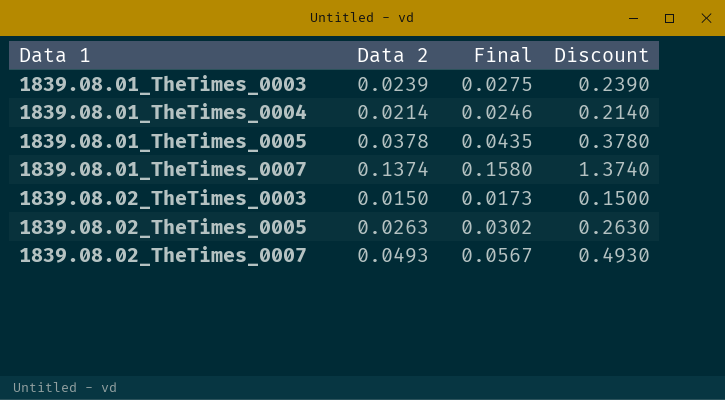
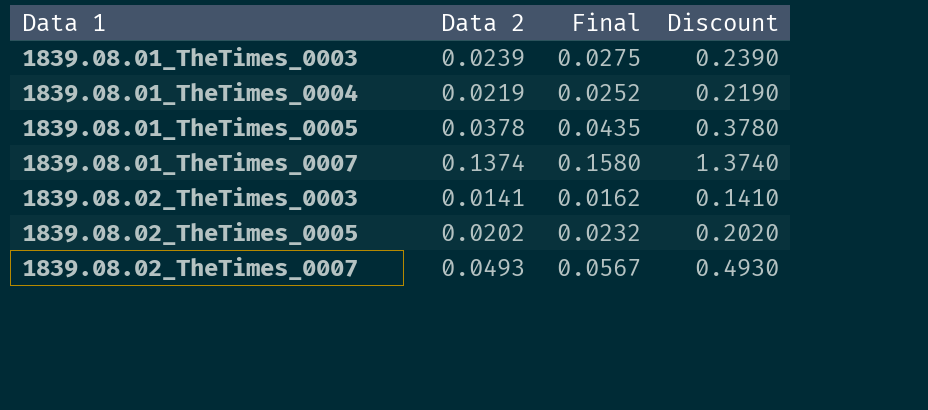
1839.08.01_TheTimes_0004 | Data 2: 0.0214 -> 0.0219
1839.08.01_TheTimes_0004 | Final: 0.0246 -> 0.0252
1839.08.01_TheTimes_0004 | Discount: 0.2140 -> 0.2190
1839.08.02_TheTimes_0003 | Data 2: 0.0150 -> 0.0141
1839.08.02_TheTimes_0003 | Final: 0.0173 -> 0.0162
1839.08.02_TheTimes_0003 | Discount: 0.1500 -> 0.1410
1839.08.02_TheTimes_0005 | Data 2: 0.0263 -> 0.0202
1839.08.02_TheTimes_0005 | Final: 0.0302 -> 0.0232
1839.08.02_TheTimes_0005 | Discount: 0.2630 -> 0.2020

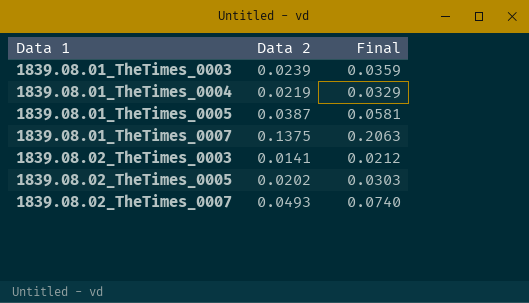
column Discount | formula: [Data 2] * 10 -> none
column Final | formula: [Data 2] * 1.15 -> [Data 2] * 1.5
1839.08.01_TheTimes_0005 | Data 2: 0.0378 -> 0.0387
1839.08.01_TheTimes_0007 | Data 2: 0.1374 -> 0.1375

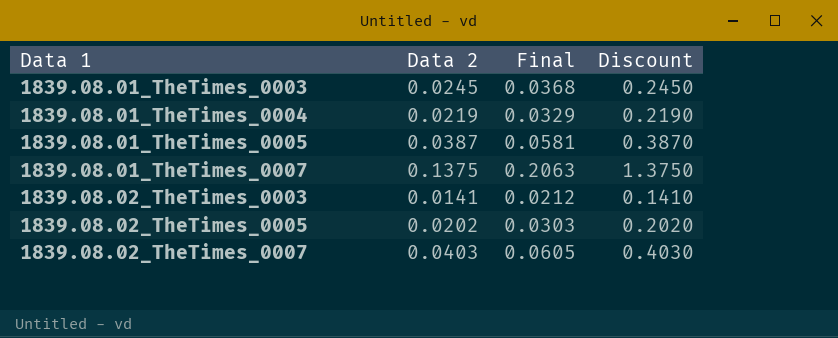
column Discount | formula: none -> [Data 2] * 10
1839.08.01_TheTimes_0003 | Data 2: 0.0239 -> 0.0245
1839.08.01_TheTimes_0003 | Final: 0.0359 -> 0.0368
1839.08.02_TheTimes_0007 | Data 2: 0.0493 -> 0.0403
1839.08.02_TheTimes_0007 | Final: 0.0740 -> 0.0605

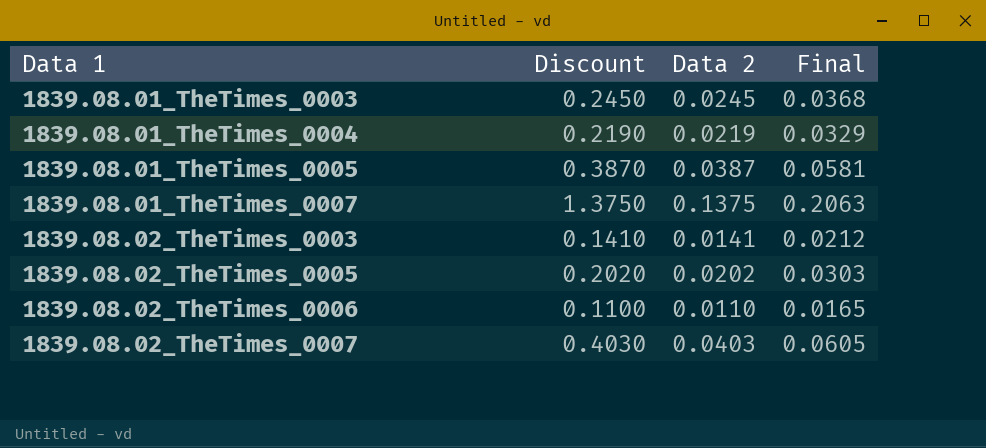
column Discount | position: 4 -> 2
row 1839.08.02_TheTimes_0006: none -> 0.1100 | 0.0110 | 0.0165

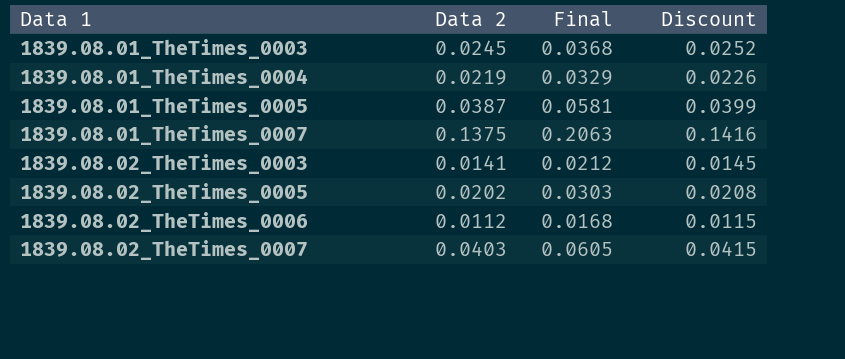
column Discount | formula: [Data 2] * 10 -> [Data 2] * 1.03
column Discount | position: 2 -> 4
1839.08.02_TheTimes_0006 | Data 2: 0.0110 -> 0.0112
1839.08.02_TheTimes_0006 | Final: 0.0165 -> 0.0168

